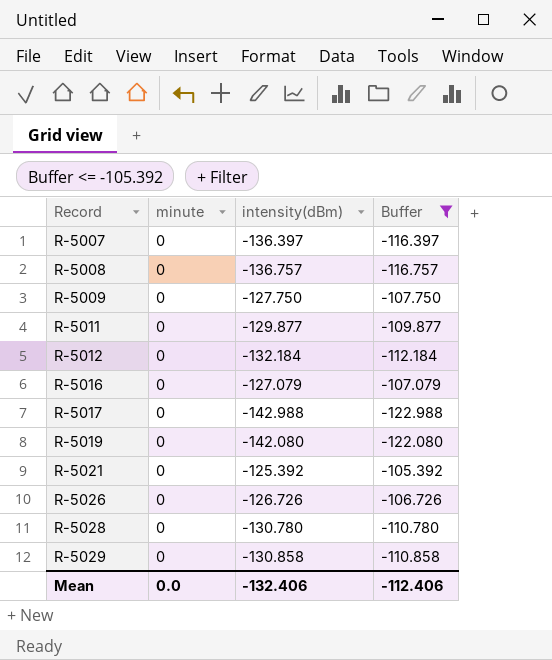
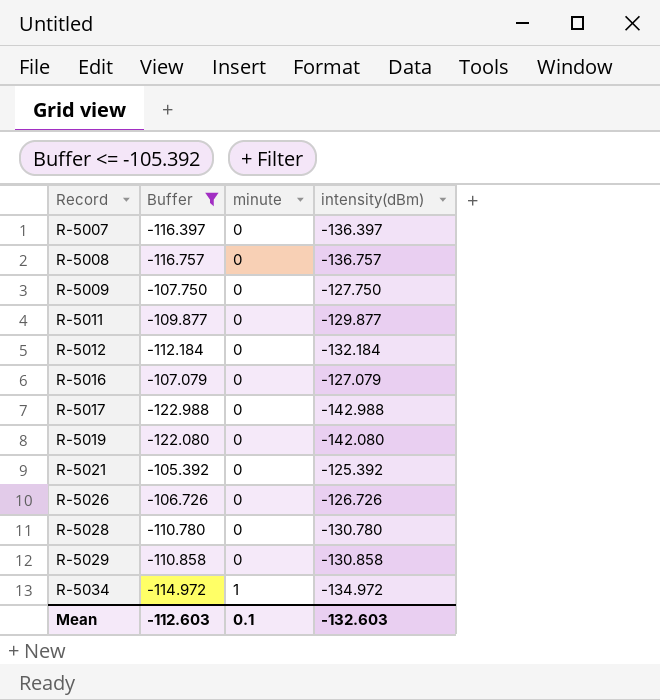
column Buffer | position: 4 -> 2
row R-5034: none -> -114.972 | 1 | -134.972
Mean | Buffer: -112.406 -> -112.603
Mean | minute: 0.0 -> 0.1
Mean | intensity(dBm): -132.406 -> -132.603

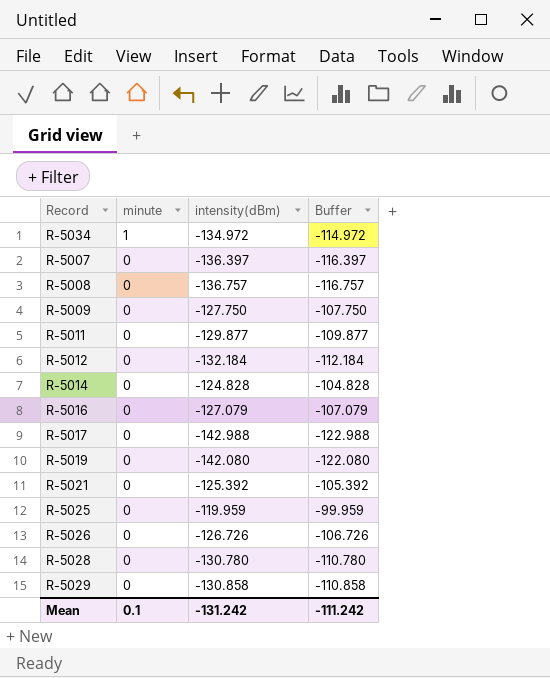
filter: Buffer <= -105.392 -> none
row order: Record ascending -> minute descending
column Buffer | position: 2 -> 4
Mean | intensity(dBm): -132.603 -> -131.242
Mean | Buffer: -112.603 -> -111.242

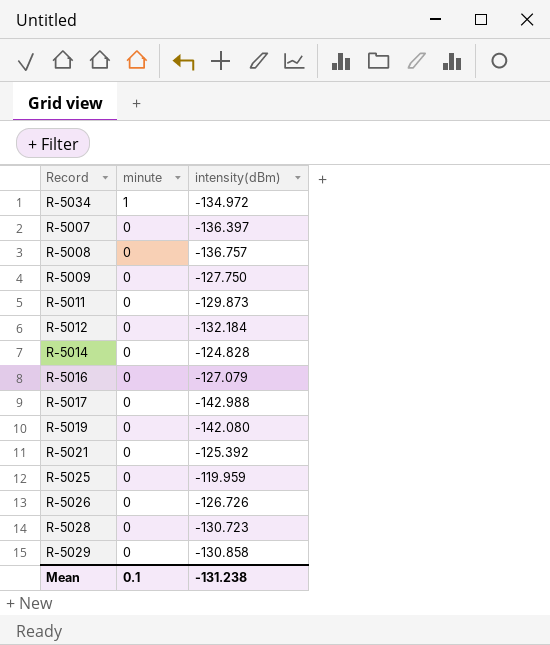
column Buffer | formula: [intensity(dBm)] + 20 -> none
R-5011 | intensity(dBm): -129.877 -> -129.873
R-5028 | intensity(dBm): -130.780 -> -130.723
Mean | intensity(dBm): -131.242 -> -131.238

